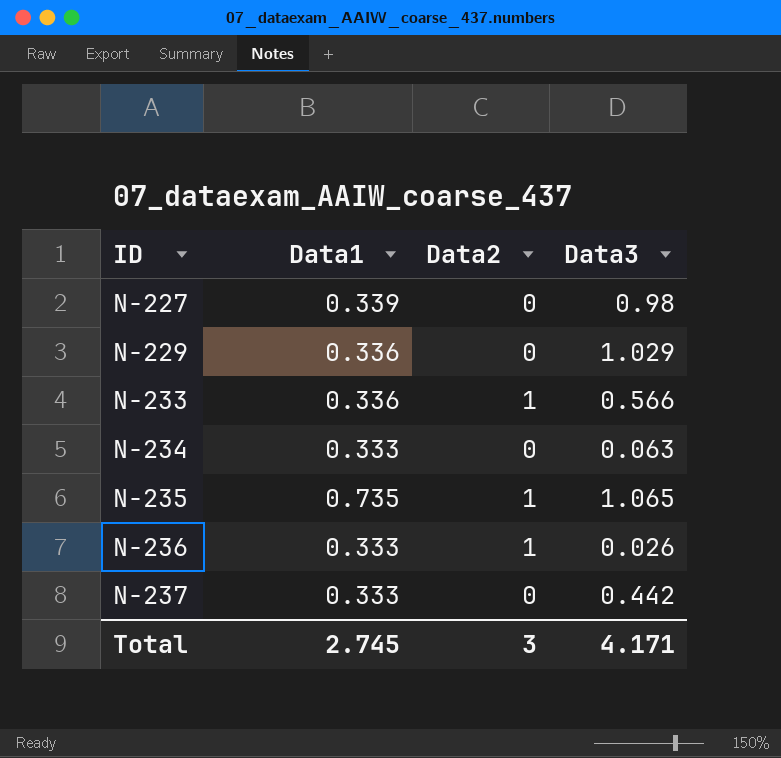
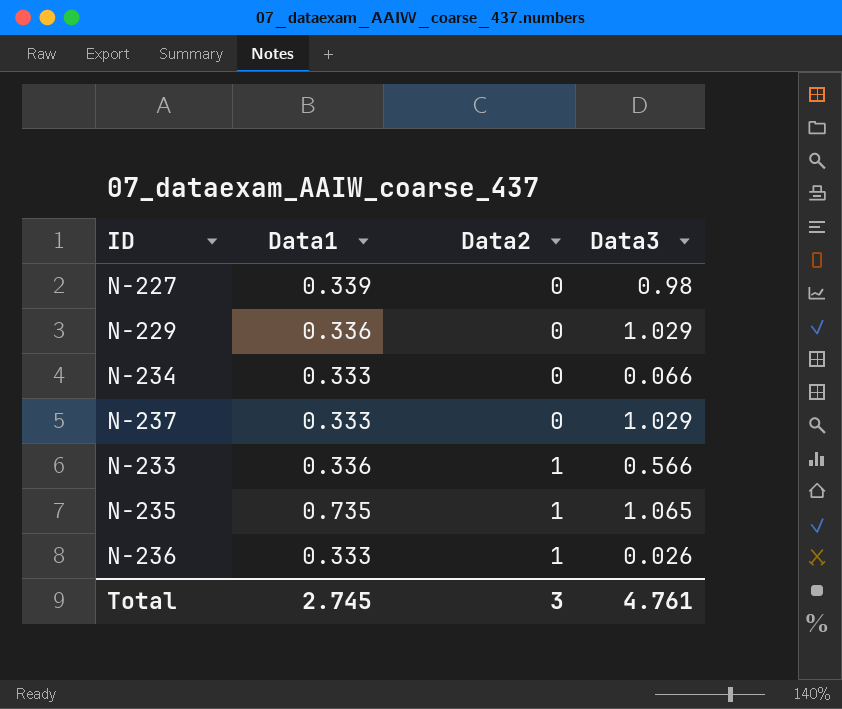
row order: ID ascending -> Data2 ascending
N-234 | Data3: 0.063 -> 0.066
N-237 | Data3: 0.442 -> 1.029
Total | Data3: 4.171 -> 4.761

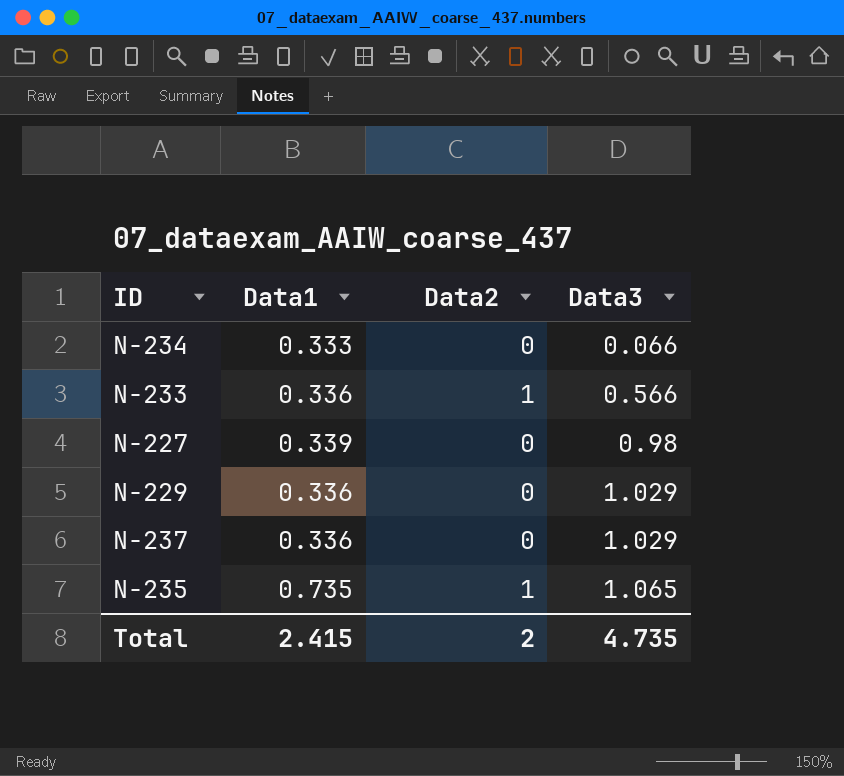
row order: Data2 ascending -> Data3 ascending
row N-236: 0.333 | 1 | 0.026 -> none
N-237 | Data1: 0.333 -> 0.336
Total | Data1: 2.745 -> 2.415
Total | Data2: 3 -> 2
Total | Data3: 4.761 -> 4.735

